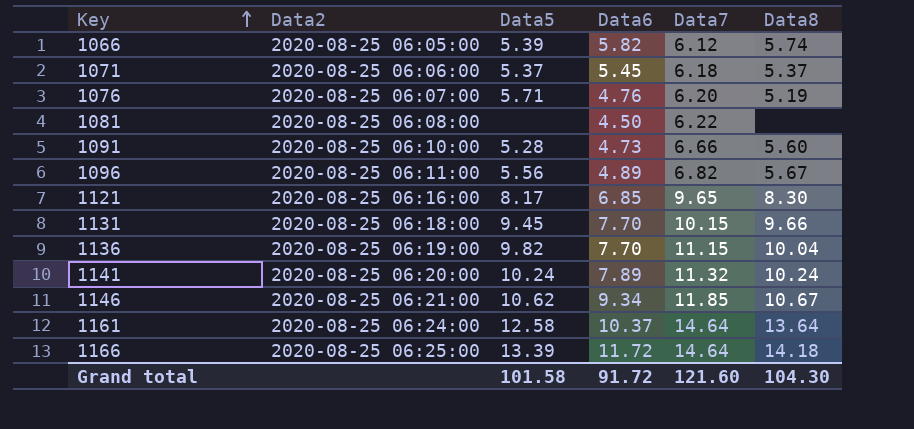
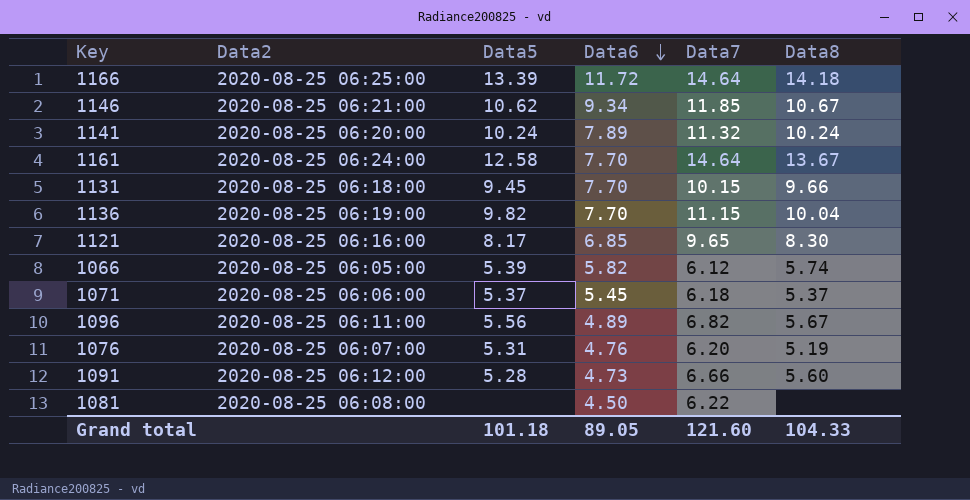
row order: Key ascending -> Data6 descending
1161 | Data6: 10.37 -> 7.70
1161 | Data8: 13.64 -> 13.67
1076 | Data5: 5.71 -> 5.31
1091 | Data2: 2020-08-25 06:10:00 -> 2020-08-25 06:12:00
Grand total | Data5: 101.58 -> 101.18
Grand total | Data6: 91.72 -> 89.05
Grand total | Data8: 104.30 -> 104.33

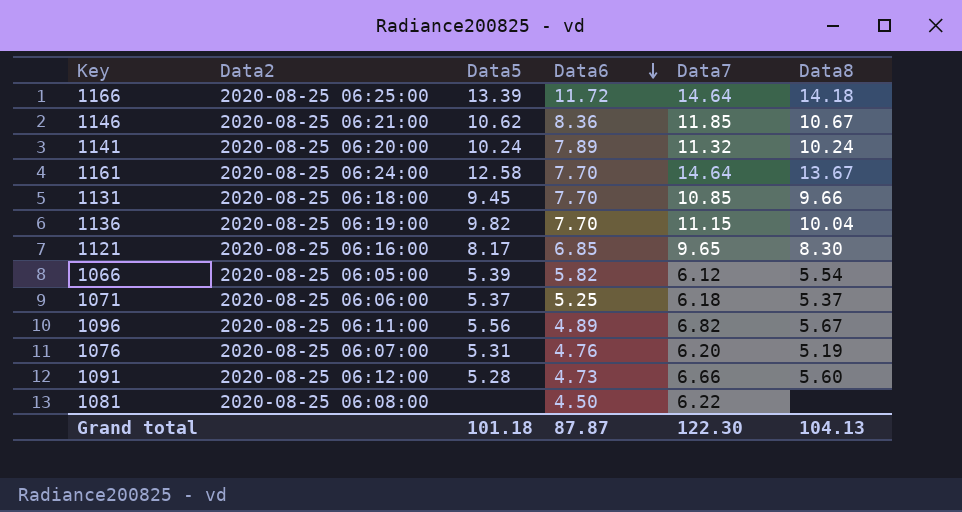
1146 | Data6: 9.34 -> 8.36
1131 | Data7: 10.15 -> 10.85
1066 | Data8: 5.74 -> 5.54
1071 | Data6: 5.45 -> 5.25
Grand total | Data6: 89.05 -> 87.87
Grand total | Data7: 121.60 -> 122.30
Grand total | Data8: 104.33 -> 104.13

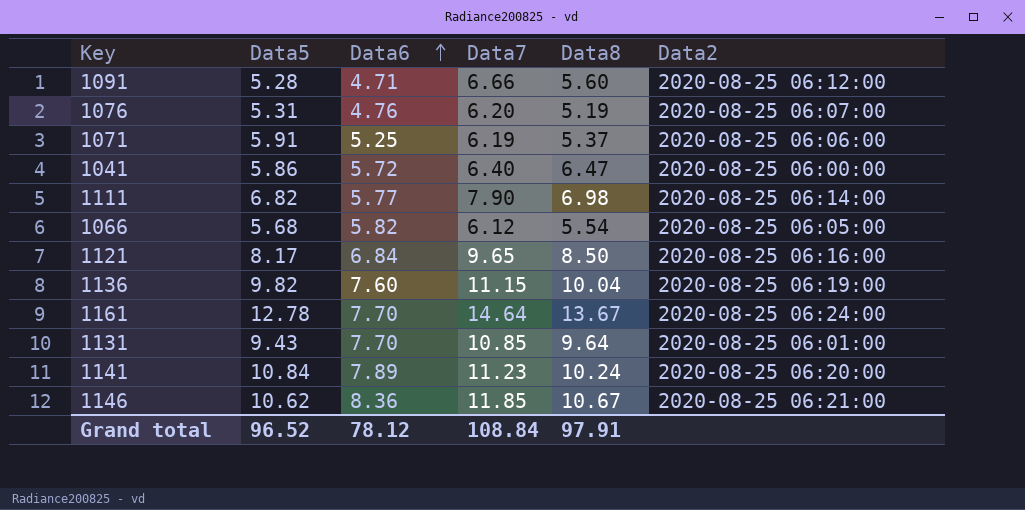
row order: Data6 descending -> Data6 ascending
column Data2 | position: 2 -> 6
row 1166: 2020-08-25 06:25:00 | 13.39 | 11.72 | 14.64 | 14.18 -> none
row 1096: 2020-08-25 06:11:00 | 5.56 | 4.89 | 6.82 | 5.67 -> none
row 1081: 2020-08-25 06:08:00 | none | 4.50 | 6.22 | none -> none
1091 | Data6: 4.73 -> 4.71
1071 | Data5: 5.37 -> 5.91
1071 | Data7: 6.18 -> 6.19
row 1041: none -> 5.86 | 5.72 | 6.40 | 6.47 | 2020-08-25 06:00:00
row 1111: none -> 6.82 | 5.77 | 7.90 | 6.98 | 2020-08-25 06:14:00
1066 | Data5: 5.39 -> 5.68
1121 | Data6: 6.85 -> 6.84
1121 | Data8: 8.30 -> 8.50
1136 | Data6: 7.70 -> 7.60
1161 | Data5: 12.58 -> 12.78
1131 | Data5: 9.45 -> 9.43
1131 | Data8: 9.66 -> 9.64
1131 | Data2: 2020-08-25 06:18:00 -> 2020-08-25 06:01:00
1141 | Data5: 10.24 -> 10.84
1141 | Data7: 11.32 -> 11.23
Grand total | Data5: 101.18 -> 96.52
Grand total | Data6: 87.87 -> 78.12
Grand total | Data7: 122.30 -> 108.84
Grand total | Data8: 104.13 -> 97.91

